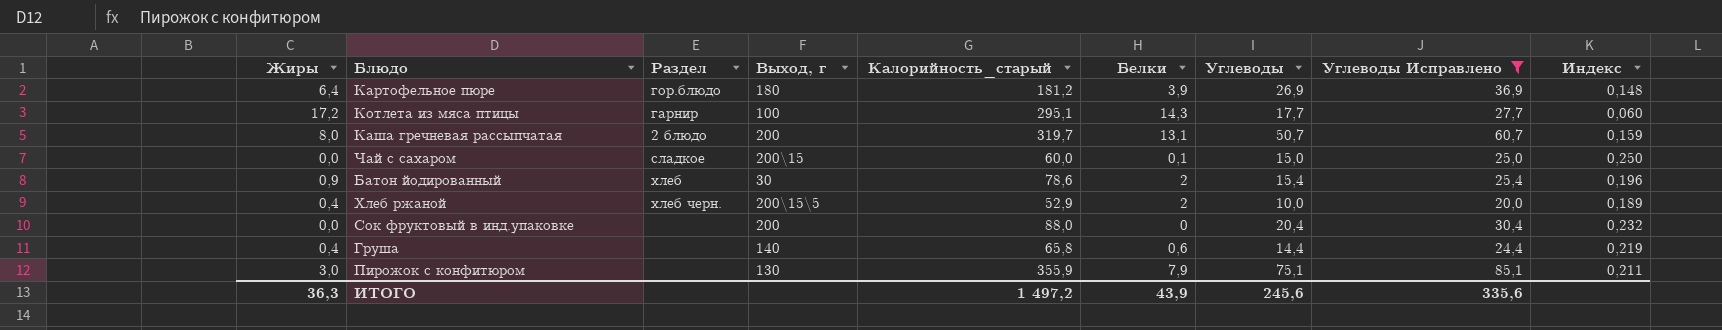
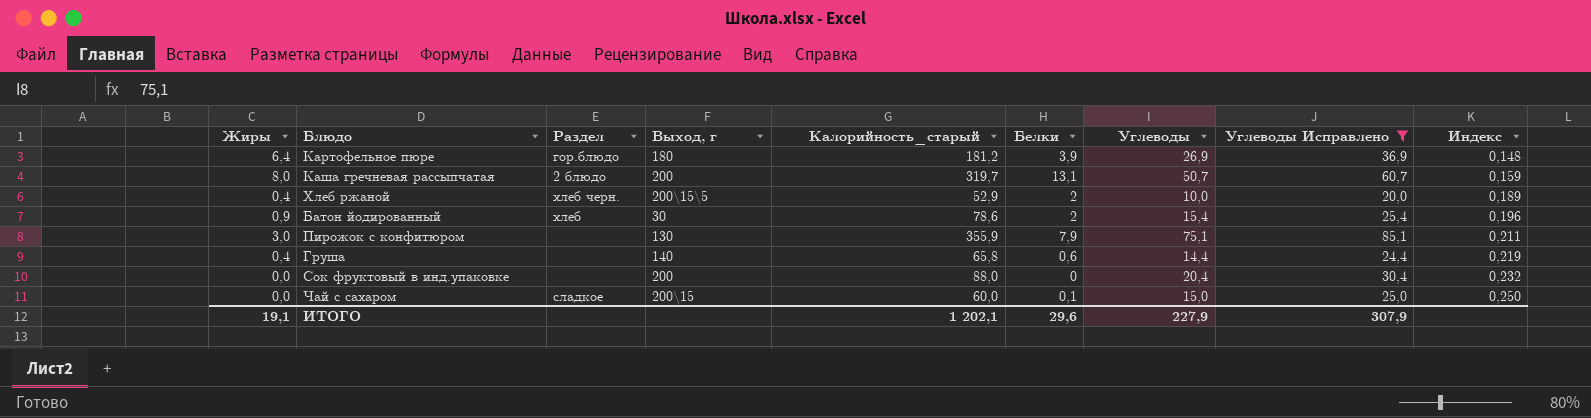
row order: none -> Индекс ascending
row Котлета из мяса птицы: 17,2 | гарнир | 100 | 295,1 | 14,3 | 17,7 | 27,7 | 0,060 -> none
ИТОГО | Жиры: 36,3 -> 19,1
ИТОГО | Калорийность_старый: 1 497,2 -> 1 202,1
ИТОГО | Белки: 43,9 -> 29,6
ИТОГО | Углеводы: 245,6 -> 227,9
ИТОГО | Углеводы Исправлено: 335,6 -> 307,9

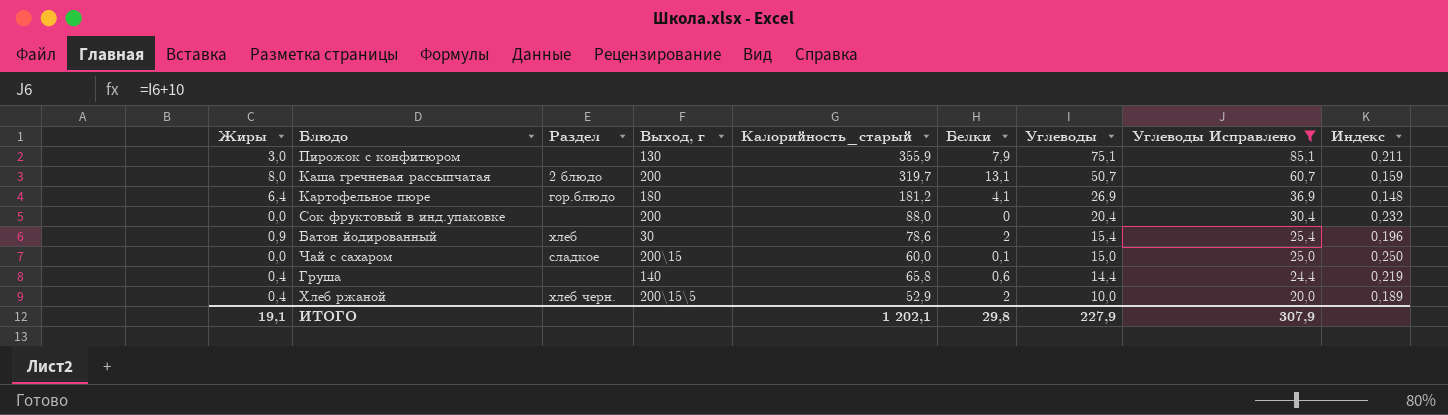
row order: Индекс ascending -> Углеводы descending
Картофельное пюре | Белки: 3,9 -> 4,1
ИТОГО | Белки: 29,6 -> 29,8

